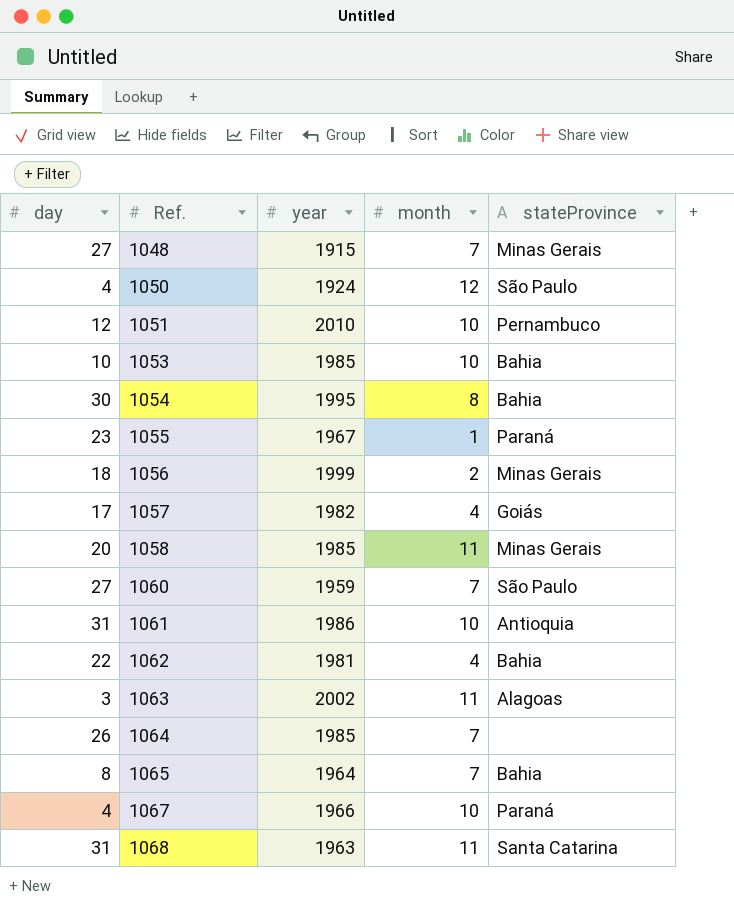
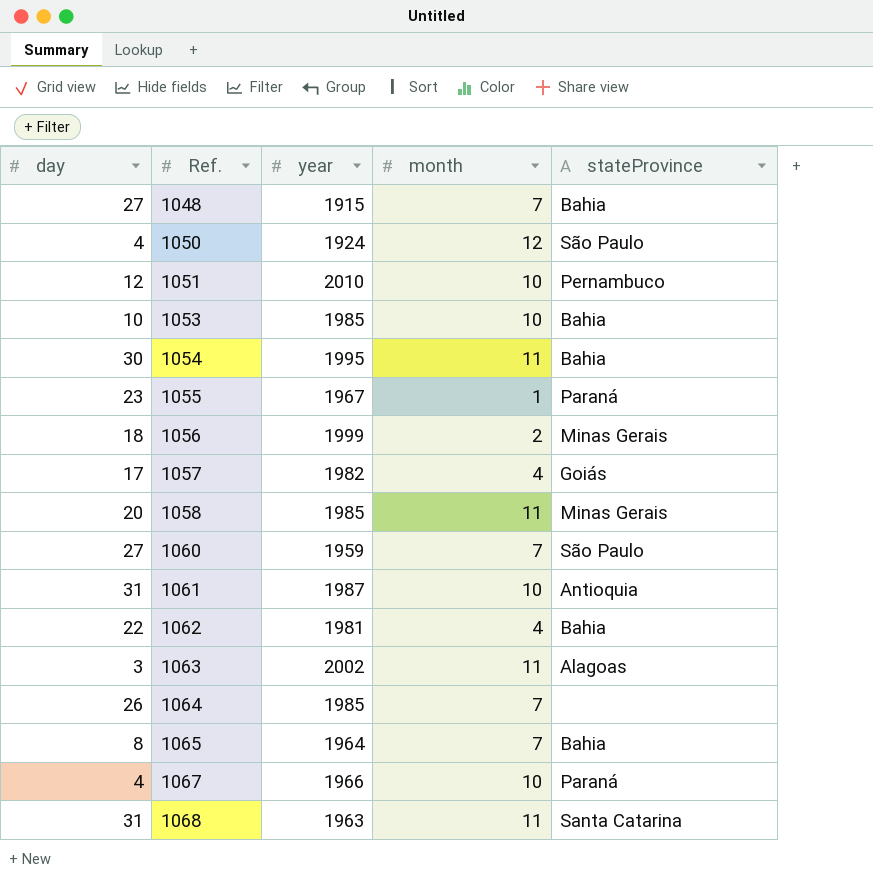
1048 | stateProvince: Minas Gerais -> Bahia
1054 | month: 8 -> 11
1061 | year: 1986 -> 1987

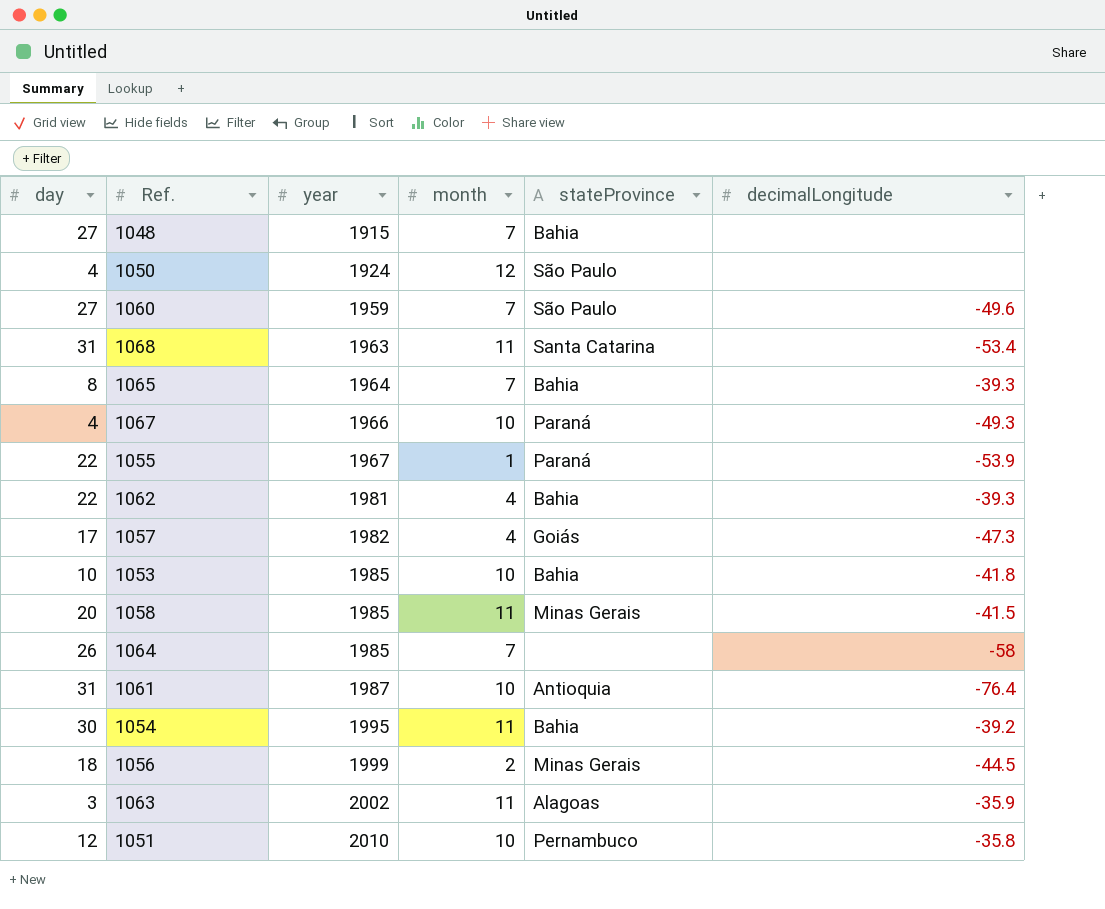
row order: Ref. ascending -> year ascending
column decimalLongitude | position: none -> 6
1055 | day: 23 -> 22

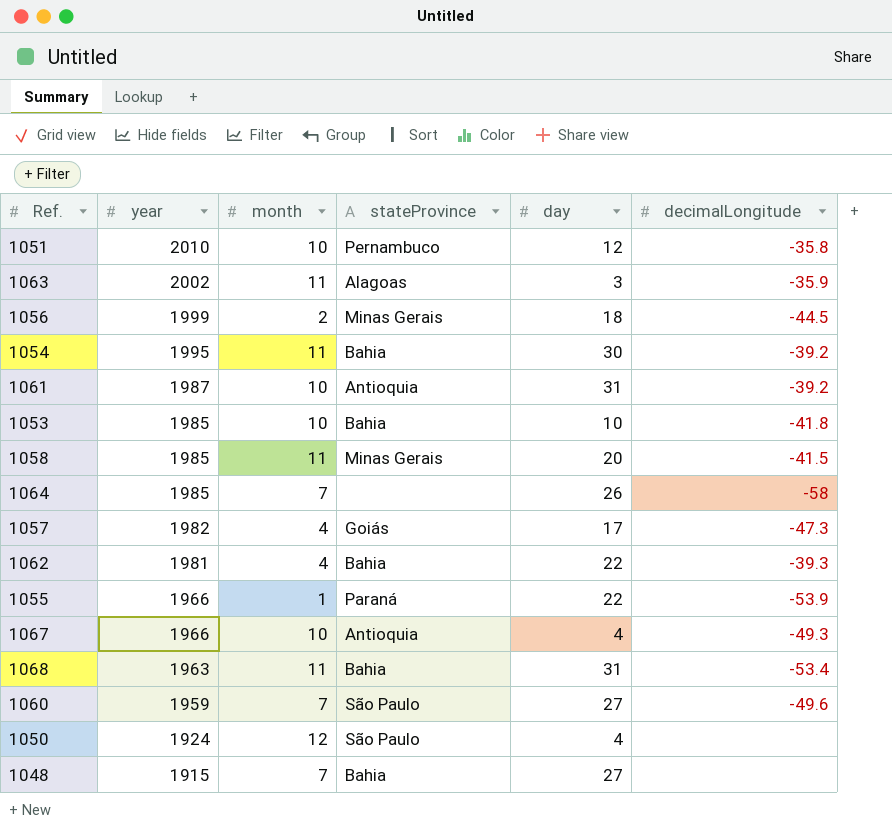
row order: year ascending -> year descending
column day | position: 1 -> 5
row 1065: 8 | 1964 | 7 | Bahia | -39.3 -> none
1061 | decimalLongitude: -76.4 -> -39.2
1055 | year: 1967 -> 1966
1067 | stateProvince: Paraná -> Antioquia
1068 | stateProvince: Santa Catarina -> Bahia

